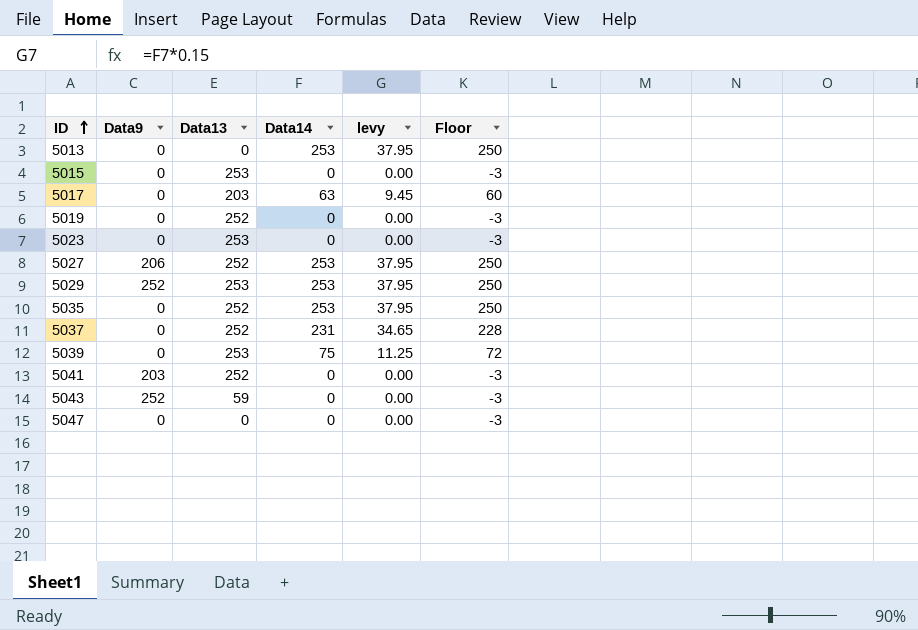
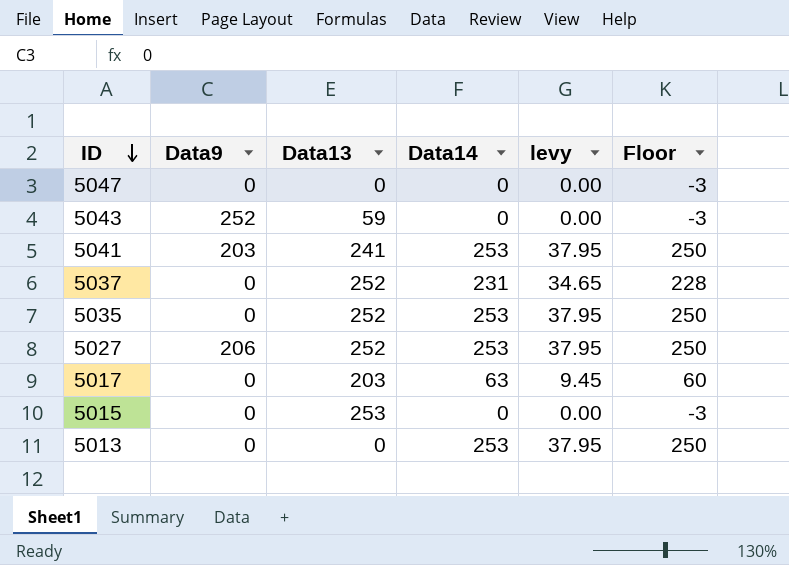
row order: ID ascending -> ID descending
row 5019: 0 | 252 | 0 | 0.00 | -3 -> none
row 5023: 0 | 253 | 0 | 0.00 | -3 -> none
row 5029: 252 | 253 | 253 | 37.95 | 250 -> none
row 5039: 0 | 253 | 75 | 11.25 | 72 -> none
5041 | Data13: 252 -> 241
5041 | Data14: 0 -> 253
5041 | levy: 0.00 -> 37.95
5041 | Floor: -3 -> 250

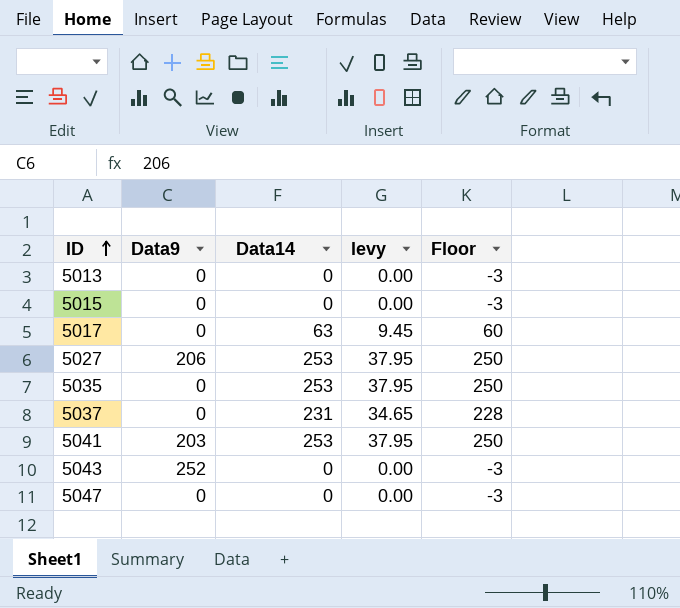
row order: ID descending -> ID ascending
column Data13 | position: 3 -> none
5013 | Data14: 253 -> 0
5013 | levy: 37.95 -> 0.00
5013 | Floor: 250 -> -3

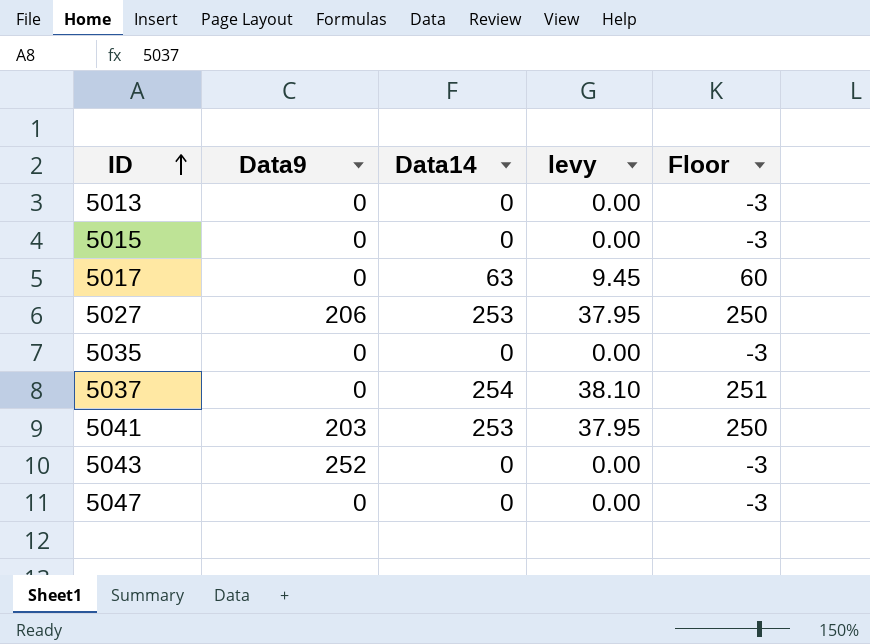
5035 | Data14: 253 -> 0
5035 | levy: 37.95 -> 0.00
5035 | Floor: 250 -> -3
5037 | Data14: 231 -> 254
5037 | levy: 34.65 -> 38.10
5037 | Floor: 228 -> 251

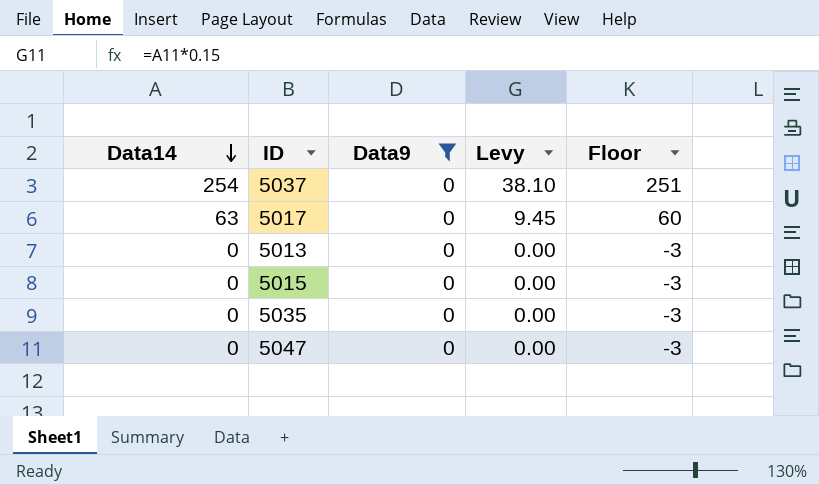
filter: none -> Data9 = 0
row order: ID ascending -> Data14 descending
column Data14 | position: 3 -> 1
column name: levy -> Levy

